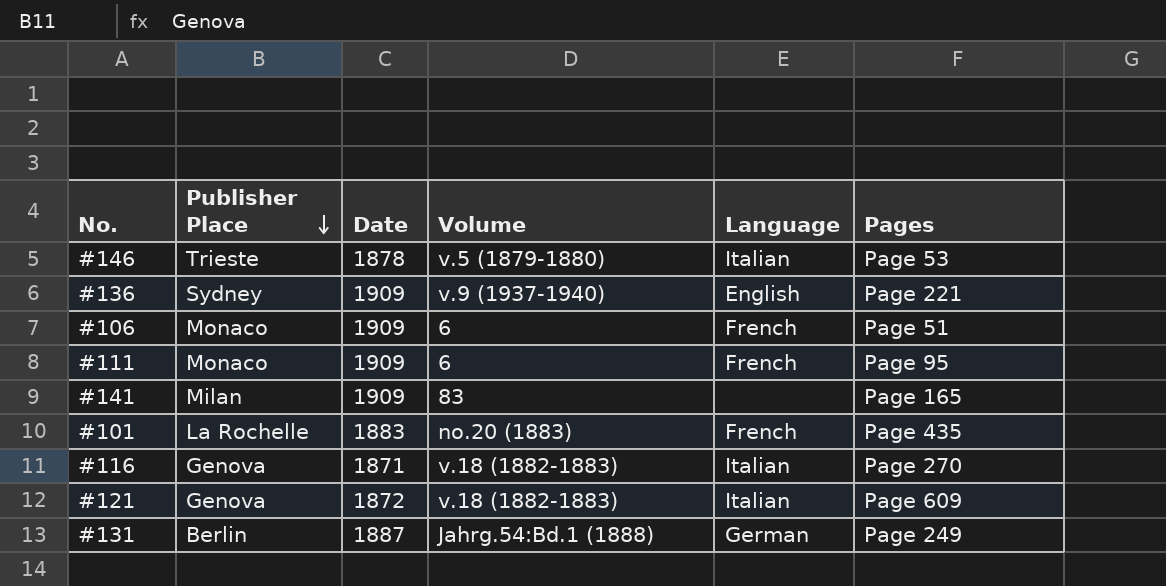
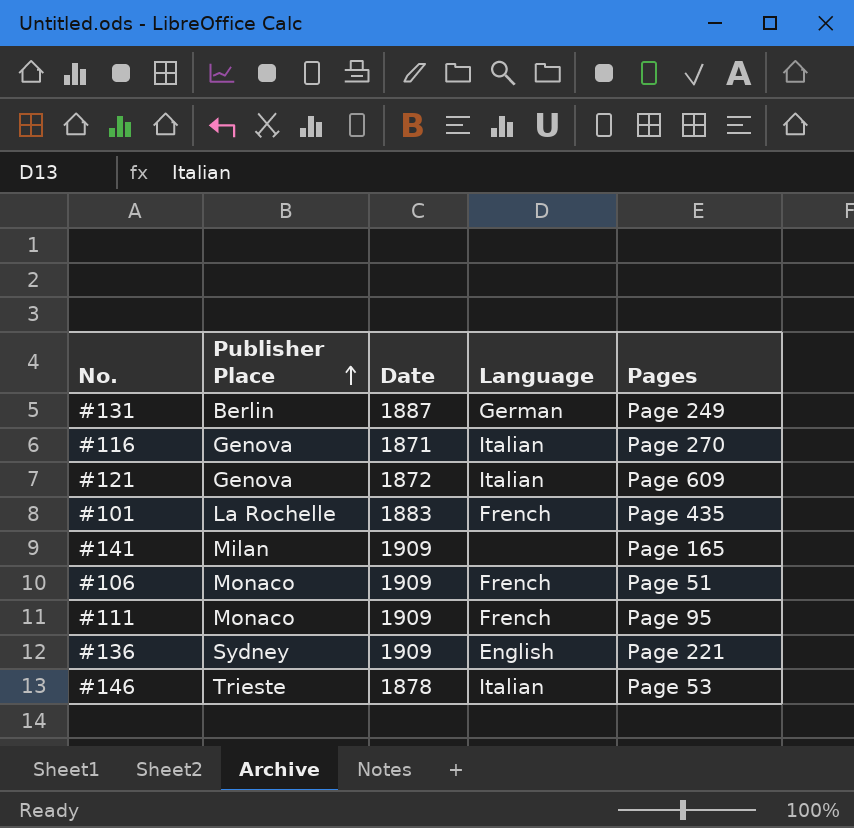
row order: Publisher Place descending -> Publisher Place ascending
column Volume | position: 4 -> none

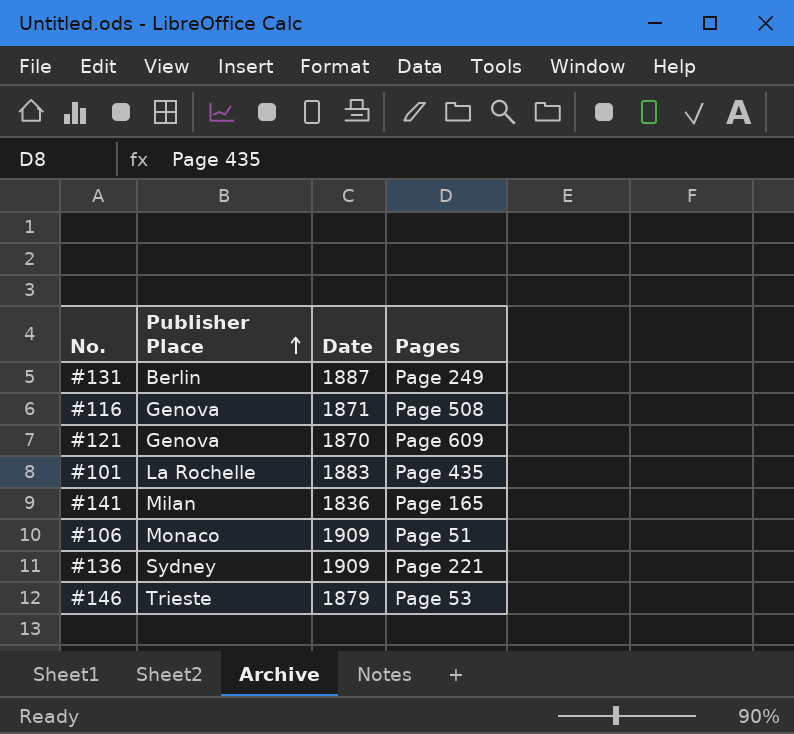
column Language | position: 4 -> none
row #111: Monaco | 1909 | French | Page 95 -> none
#116 | Pages: Page 270 -> Page 508
#121 | Date: 1872 -> 1870
#141 | Date: 1909 -> 1836
#146 | Date: 1878 -> 1879

